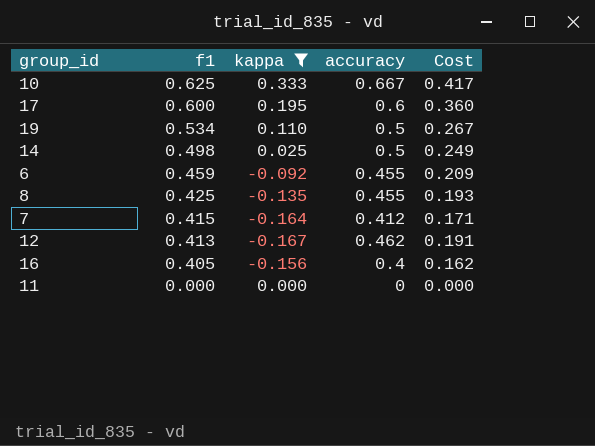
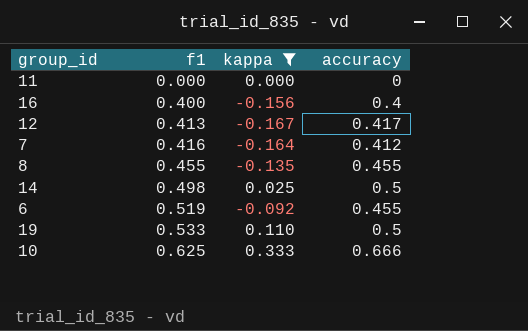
row order: f1 descending -> f1 ascending
column Cost | formula: [f1] * [accuracy] -> none
row 17: 0.600 | 0.195 | 0.6 | 0.360 -> none
16 | f1: 0.405 -> 0.400
12 | accuracy: 0.462 -> 0.417
7 | f1: 0.415 -> 0.416
8 | f1: 0.425 -> 0.455
6 | f1: 0.459 -> 0.519
19 | f1: 0.534 -> 0.533
10 | accuracy: 0.667 -> 0.666

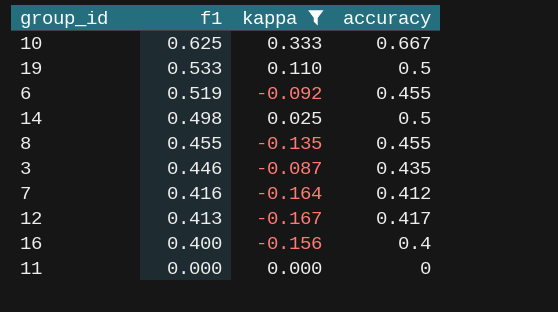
row order: f1 ascending -> f1 descending
10 | accuracy: 0.666 -> 0.667
row 3: none -> 0.446 | -0.087 | 0.435

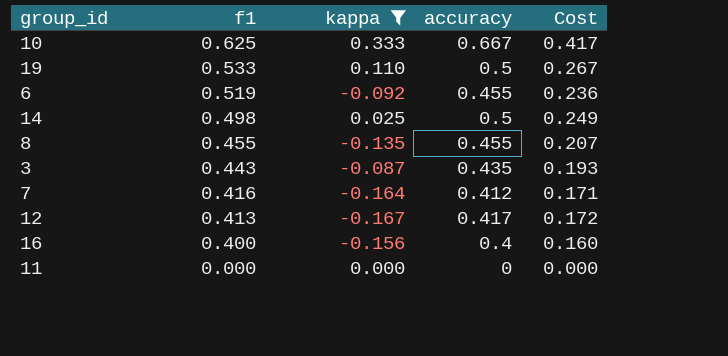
column Cost | formula: none -> [f1] * [accuracy]
3 | f1: 0.446 -> 0.443

